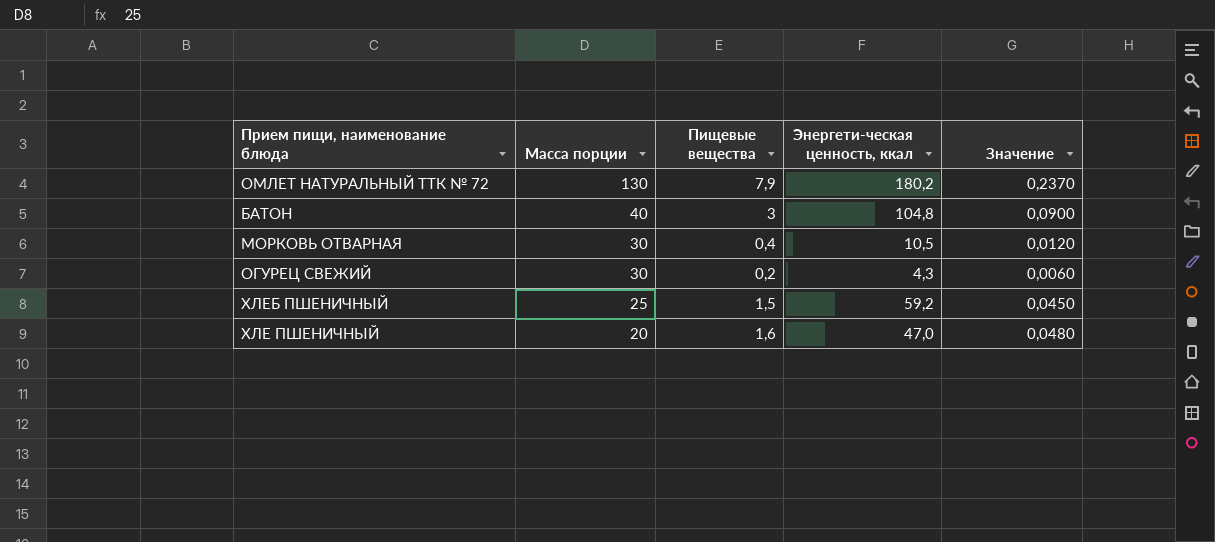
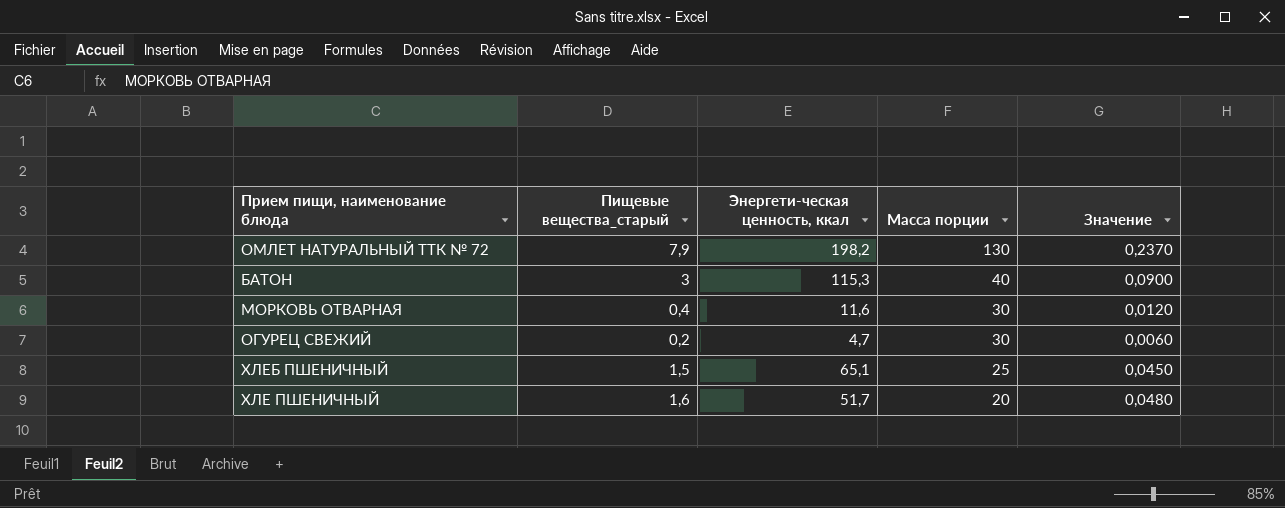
column name: Пищевые вещества -> Пищевые вещества_старый
column Масса порции | position: 2 -> 4
ОМЛЕТ НАТУРАЛЬНЫЙ ТТК № 72 | Энергети-ческая ценность, ккал: 180,2 -> 198,2
БАТОН | Энергети-ческая ценность, ккал: 104,8 -> 115,3
МОРКОВЬ ОТВАРНАЯ | Энергети-ческая ценность, ккал: 10,5 -> 11,6
ОГУРЕЦ СВЕЖИЙ | Энергети-ческая ценность, ккал: 4,3 -> 4,7
ХЛЕБ ПШЕНИЧНЫЙ | Энергети-ческая ценность, ккал: 59,2 -> 65,1
ХЛЕ ПШЕНИЧНЫЙ | Энергети-ческая ценность, ккал: 47,0 -> 51,7

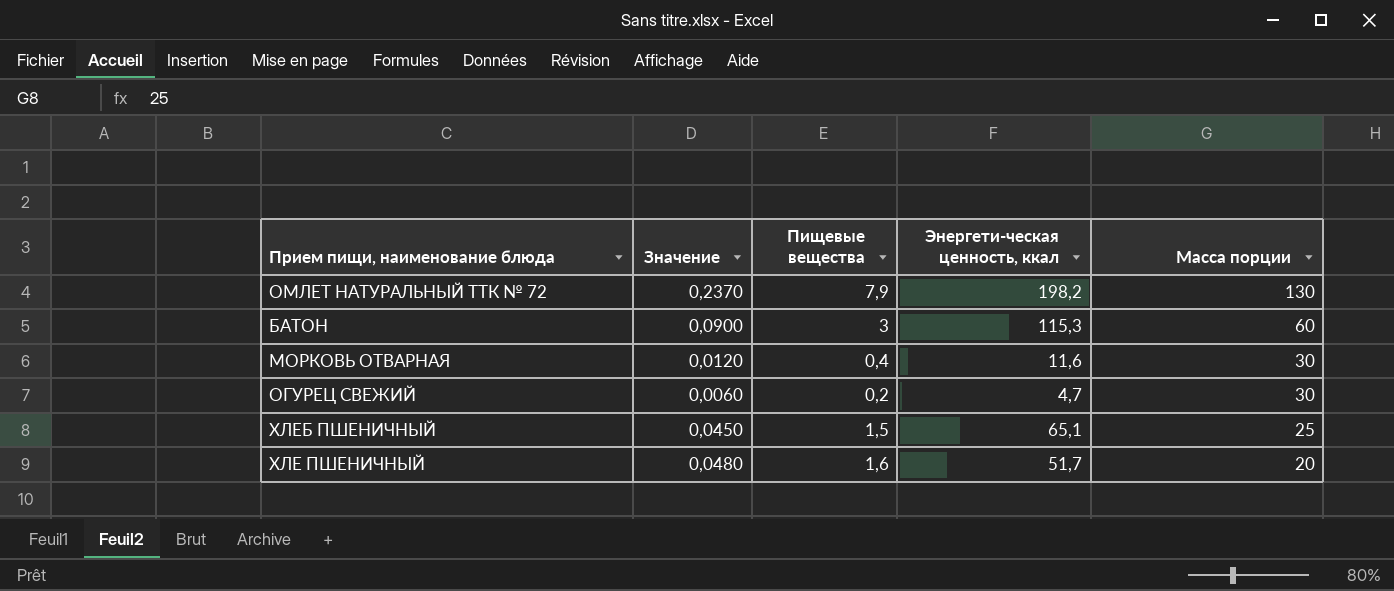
column Значение | position: 5 -> 2
column name: Пищевые вещества_старый -> Пищевые вещества
БАТОН | Масса порции: 40 -> 60

